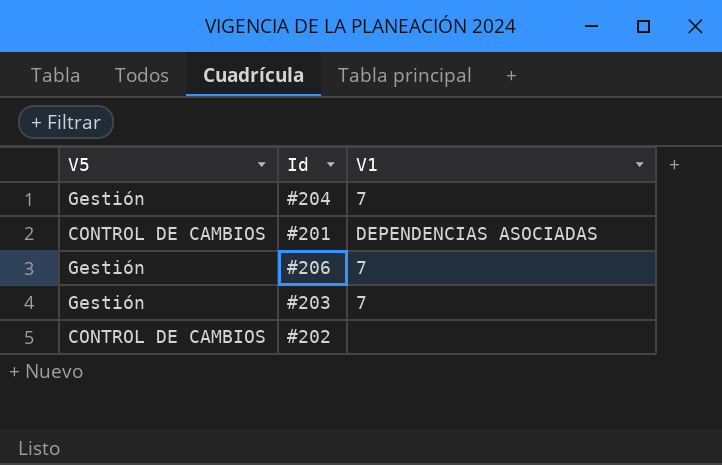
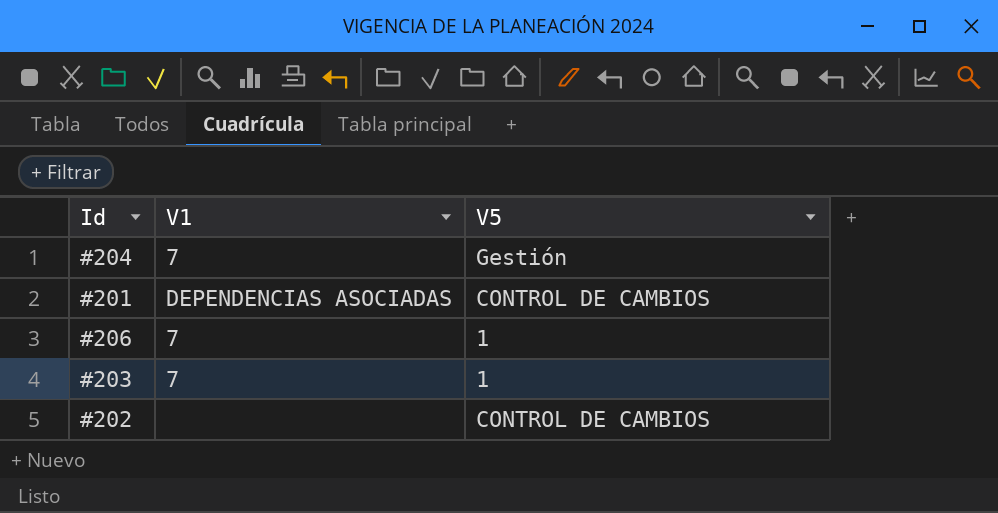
column V5 | position: 1 -> 3
#206 | V5: Gestión -> 1
#203 | V5: Gestión -> 1

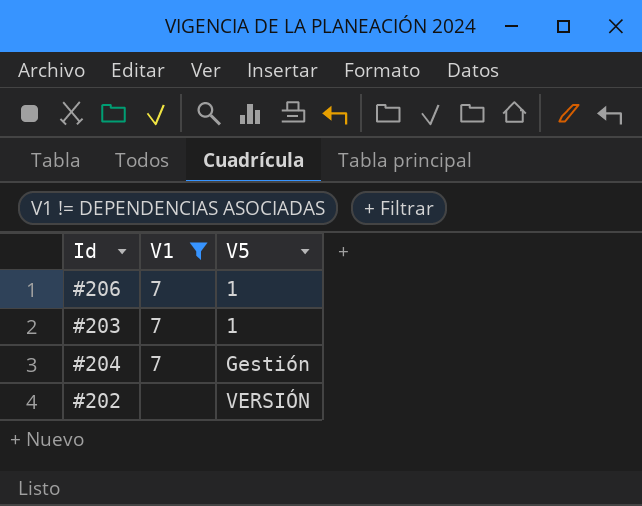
filter: none -> V1 != DEPENDENCIAS ASOCIADAS
row order: none -> V5 ascending
#202 | V5: CONTROL DE CAMBIOS -> VERSIÓN

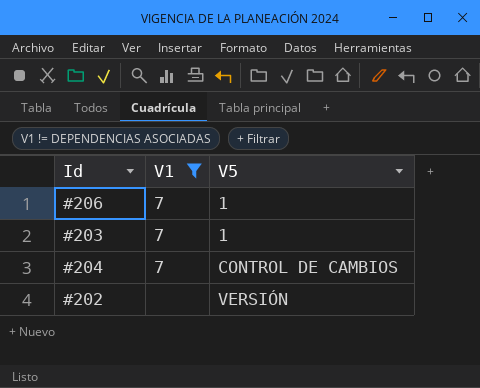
#204 | V5: Gestión -> CONTROL DE CAMBIOS

